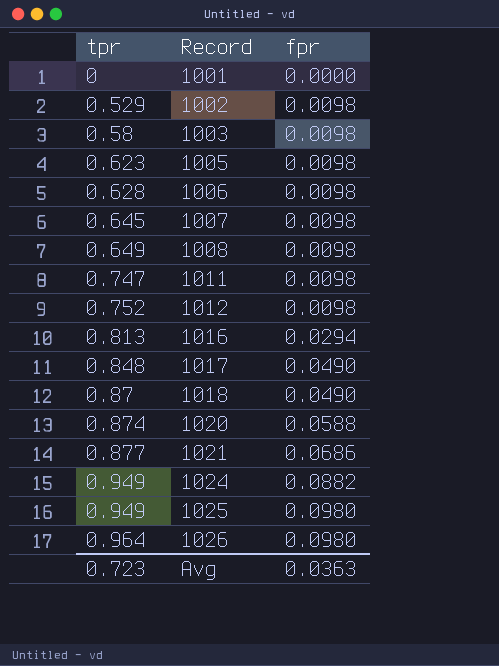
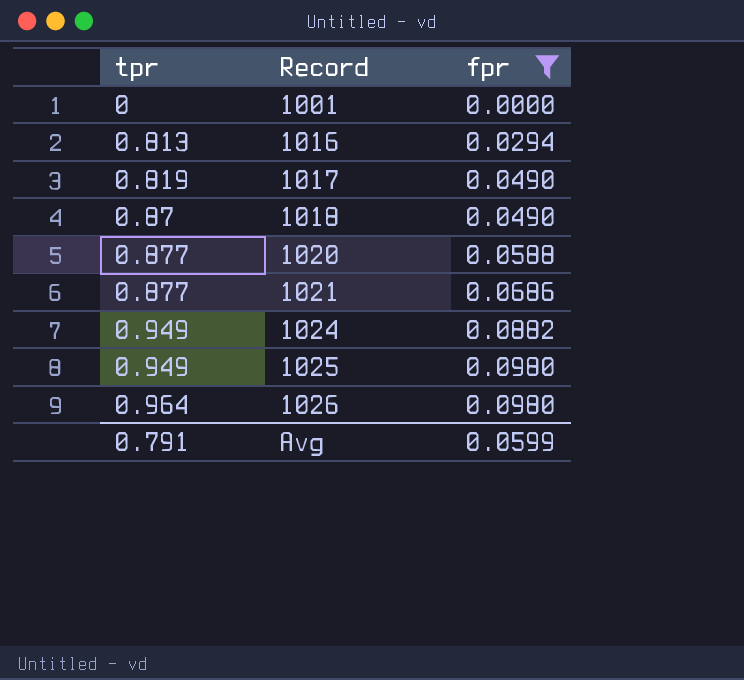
filter: none -> fpr != 0.0098
1017 | tpr: 0.848 -> 0.819
1020 | tpr: 0.874 -> 0.877
Avg | tpr: 0.723 -> 0.791
Avg | fpr: 0.0363 -> 0.0599

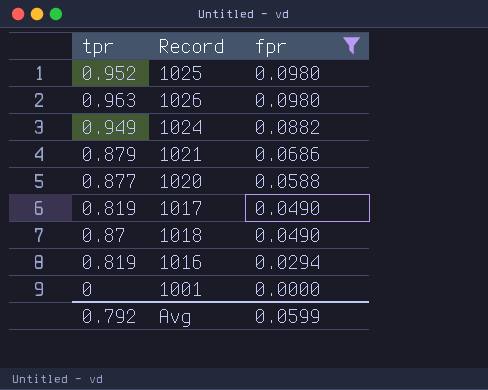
row order: tpr ascending -> fpr descending
1025 | tpr: 0.949 -> 0.952
1026 | tpr: 0.964 -> 0.963
1021 | tpr: 0.877 -> 0.879
1016 | tpr: 0.813 -> 0.819
Avg | tpr: 0.791 -> 0.792

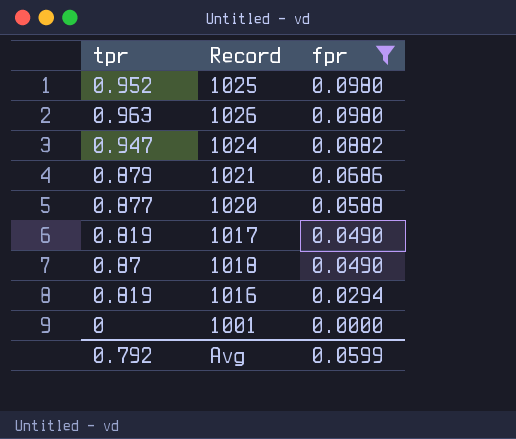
1024 | tpr: 0.949 -> 0.947

